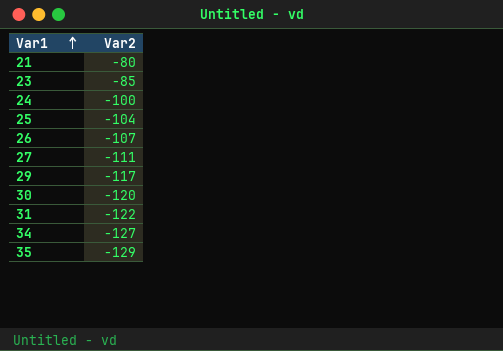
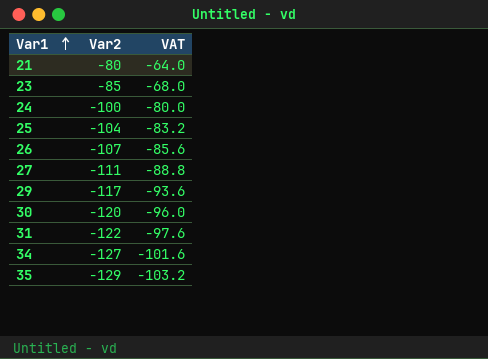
column VAT | formula: none -> [Var2] * 0.8

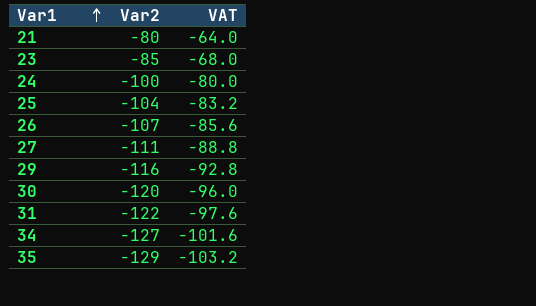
29 | Var2: -117 -> -116
29 | VAT: -93.6 -> -92.8

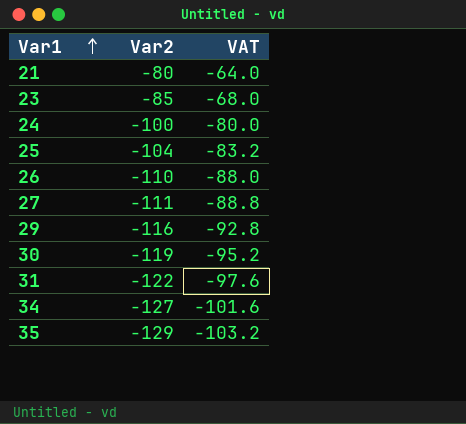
26 | Var2: -107 -> -110
26 | VAT: -85.6 -> -88.0
30 | Var2: -120 -> -119
30 | VAT: -96.0 -> -95.2

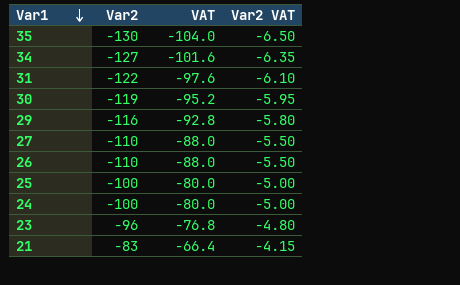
row order: Var1 ascending -> Var1 descending
column Var2 VAT | formula: none -> [Var2] * 0.05
35 | Var2: -129 -> -130
35 | VAT: -103.2 -> -104.0
27 | Var2: -111 -> -110
27 | VAT: -88.8 -> -88.0
25 | Var2: -104 -> -100
25 | VAT: -83.2 -> -80.0
23 | Var2: -85 -> -96
23 | VAT: -68.0 -> -76.8
21 | Var2: -80 -> -83
21 | VAT: -64.0 -> -66.4

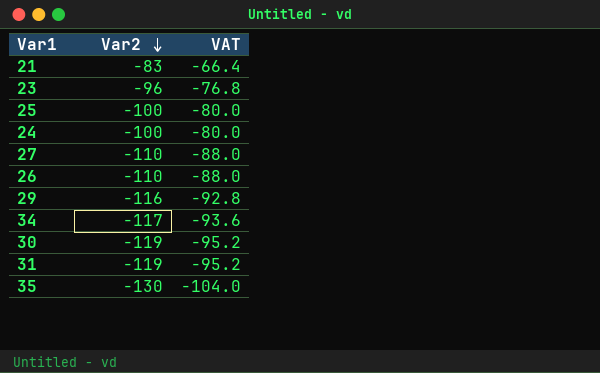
row order: Var1 descending -> Var2 descending
column Var2 VAT | formula: [Var2] * 0.05 -> none
34 | Var2: -127 -> -117
34 | VAT: -101.6 -> -93.6
31 | Var2: -122 -> -119
31 | VAT: -97.6 -> -95.2

